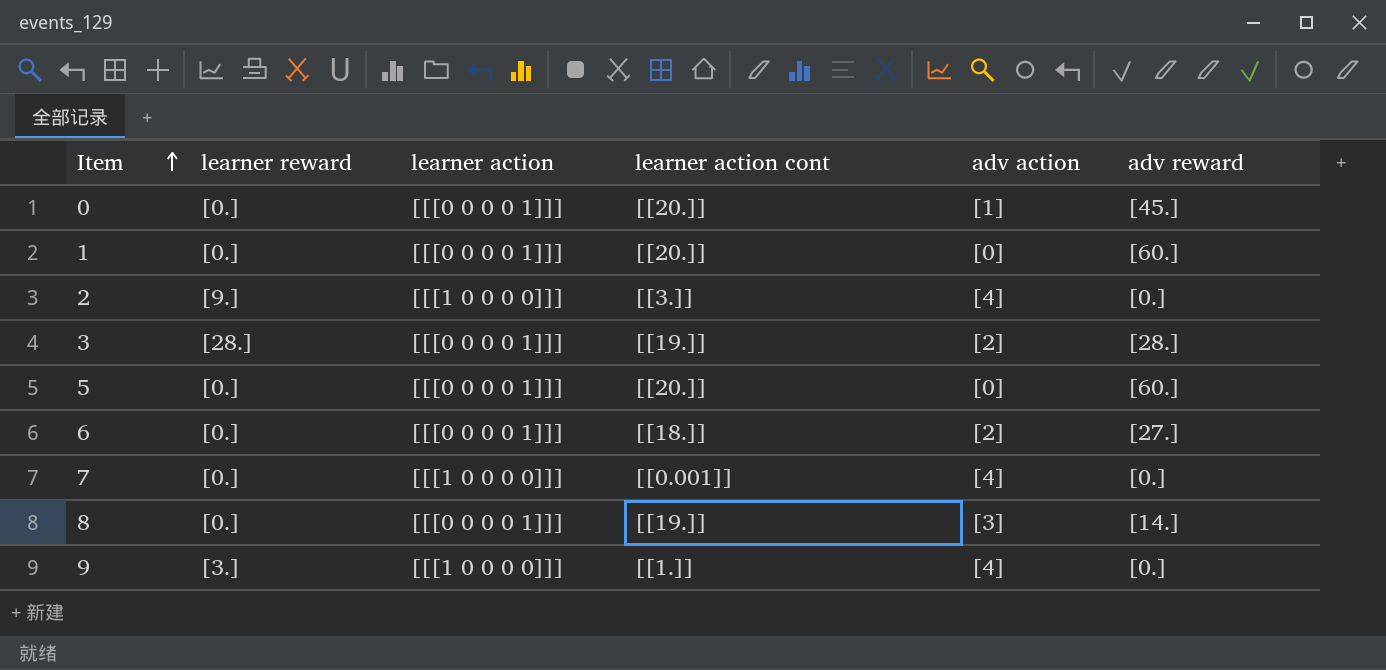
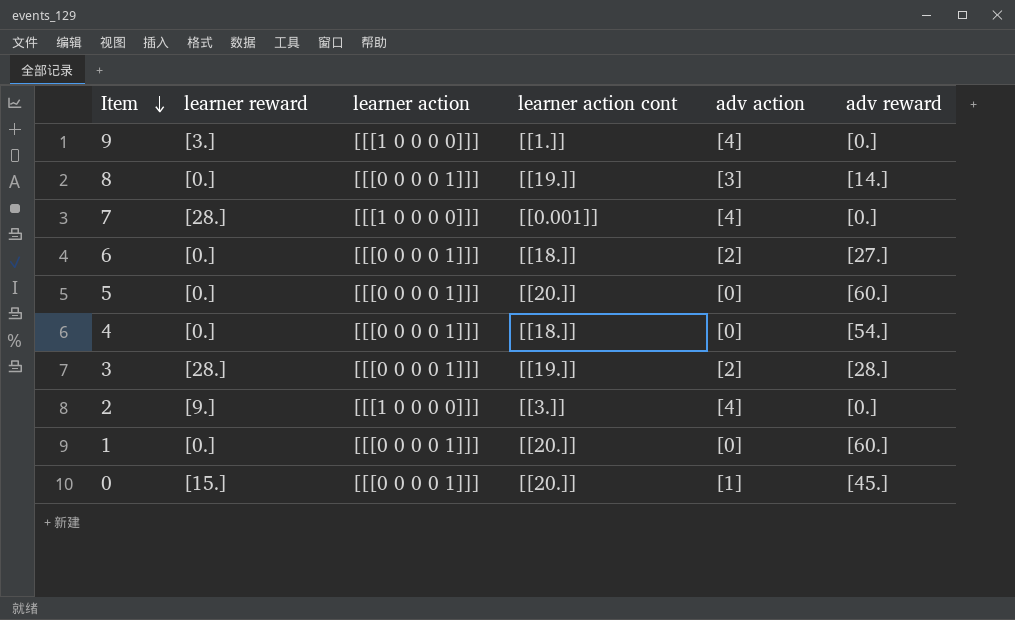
row order: Item ascending -> Item descending
7 | learner reward: [0.] -> [28.]
row 4: none -> [0.] | [[[0 0 0 0 1]]] | [[18.]] | [0] | [54.]
0 | learner reward: [0.] -> [15.]

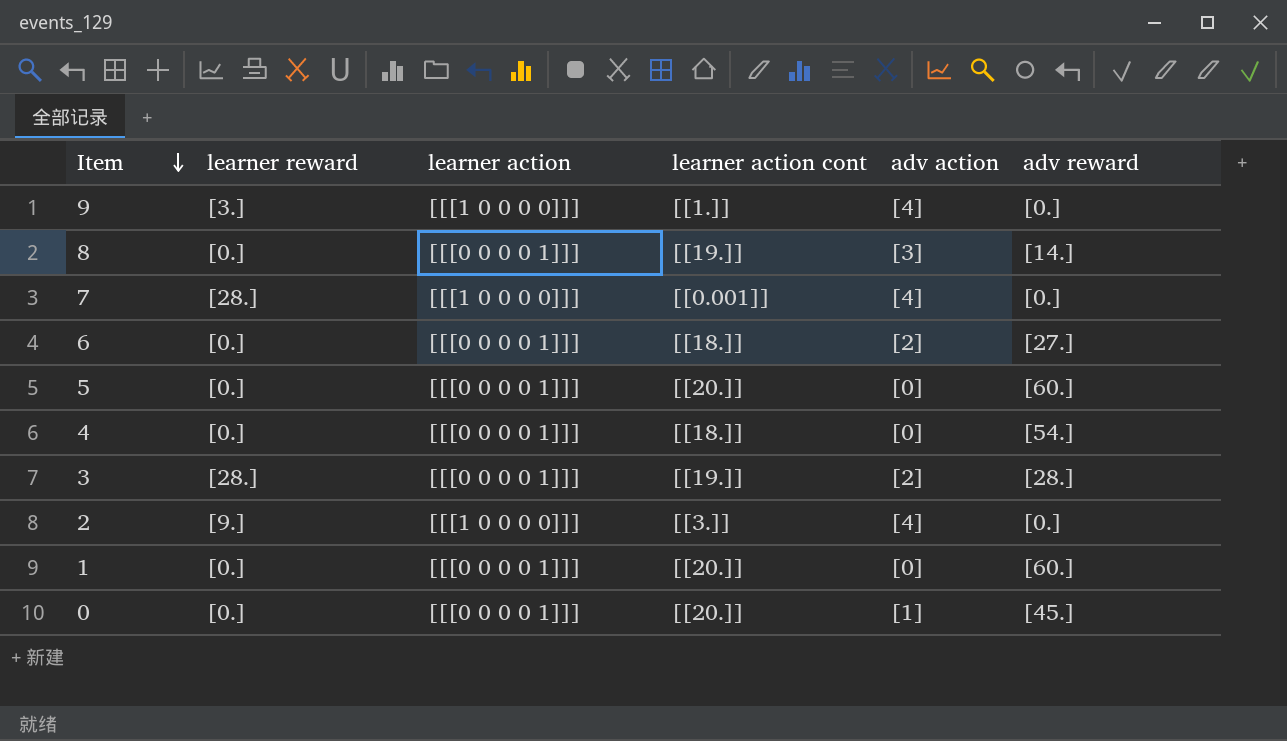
0 | learner reward: [15.] -> [0.]

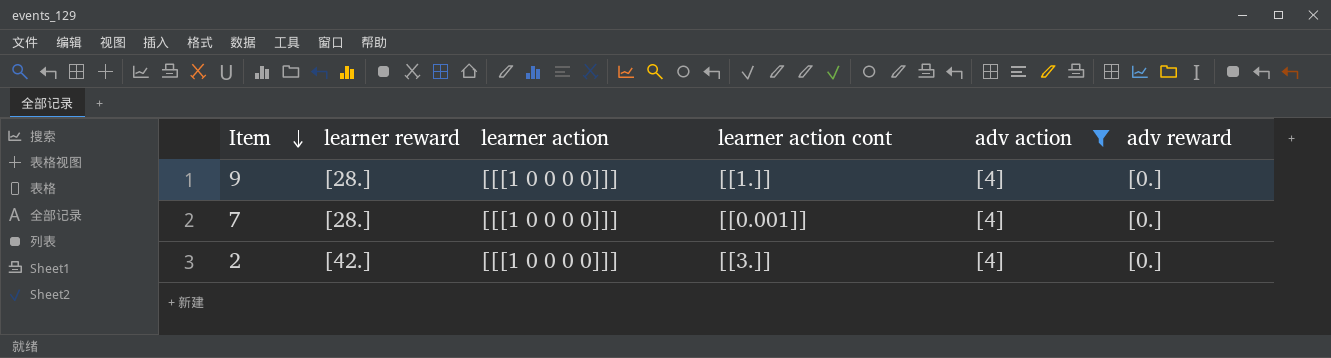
filter: none -> adv action = [4]
9 | learner reward: [3.] -> [28.]
2 | learner reward: [9.] -> [42.]

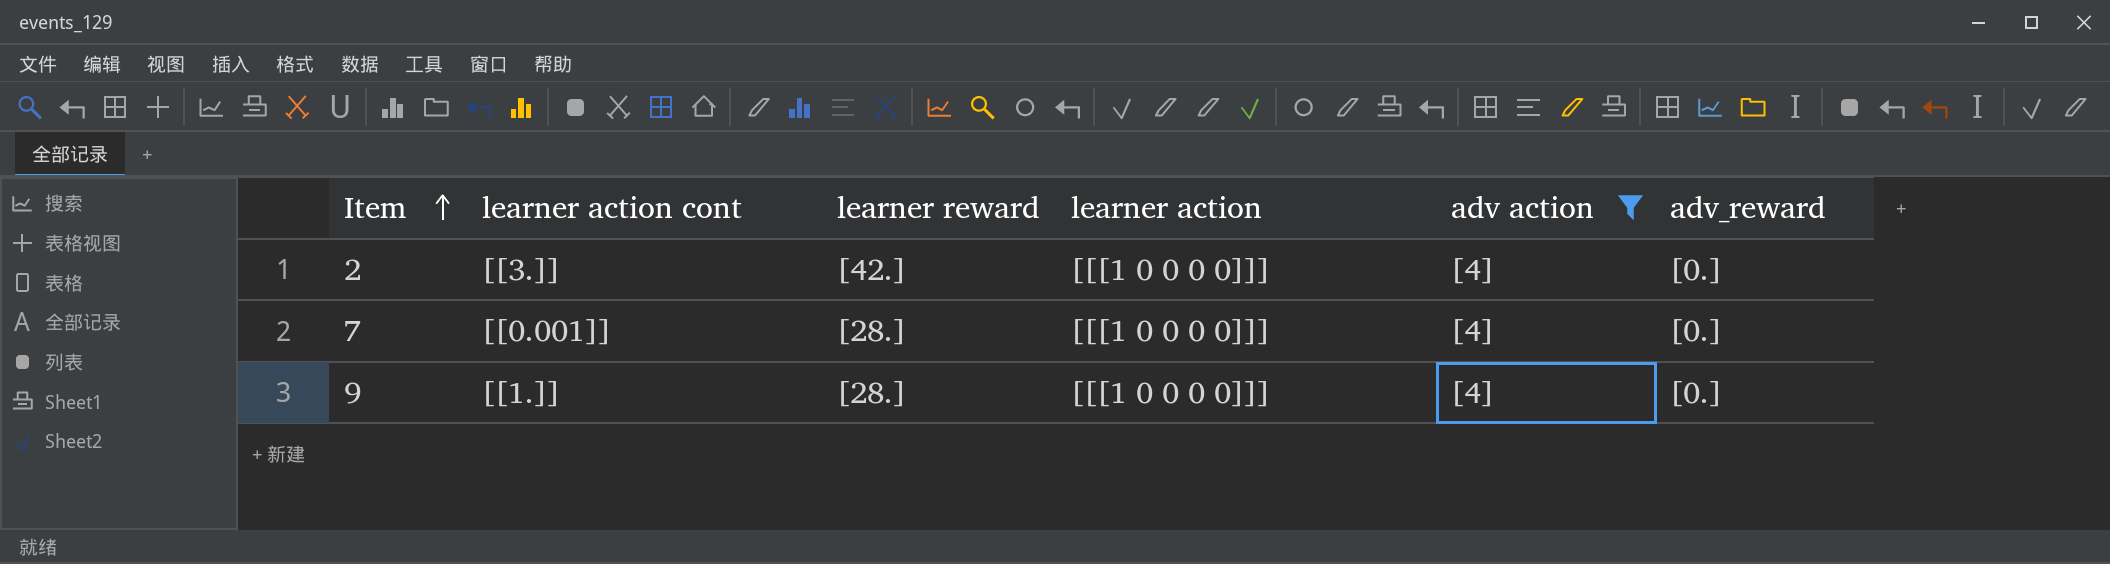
row order: Item descending -> Item ascending
column learner action cont | position: 4 -> 2
column name: adv reward -> adv_reward

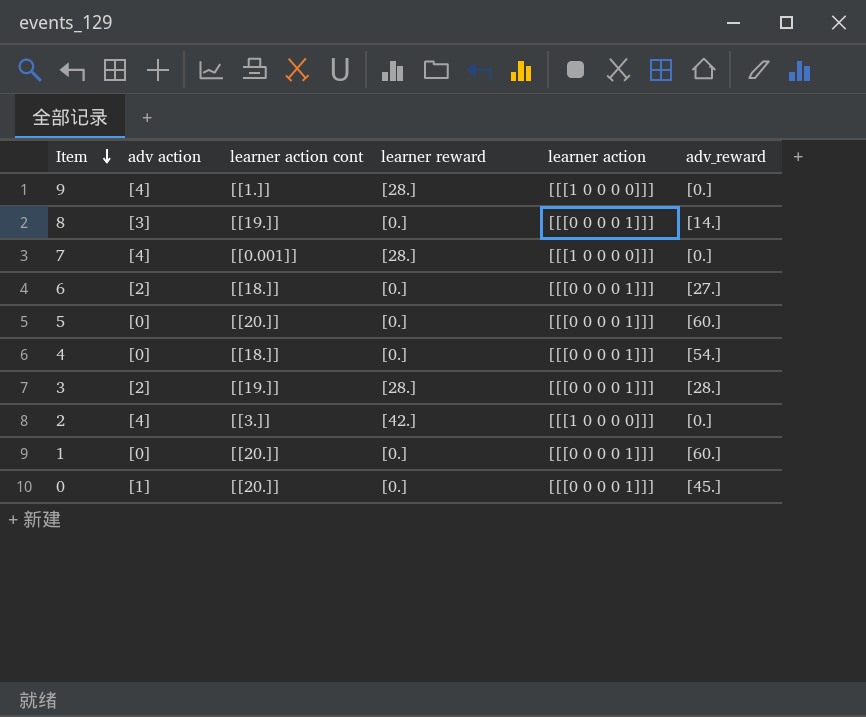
filter: adv action = [4] -> none
row order: Item ascending -> Item descending
column adv action | position: 5 -> 2

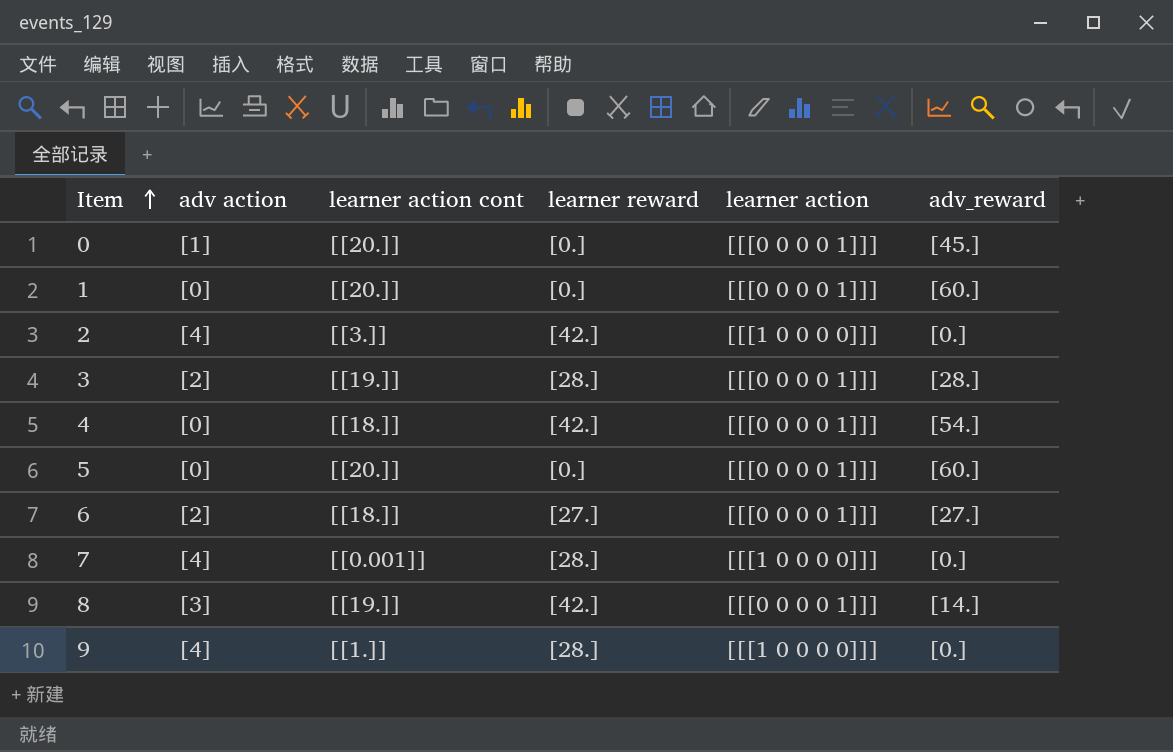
row order: Item descending -> Item ascending
4 | learner reward: [0.] -> [42.]
6 | learner reward: [0.] -> [27.]
8 | learner reward: [0.] -> [42.]

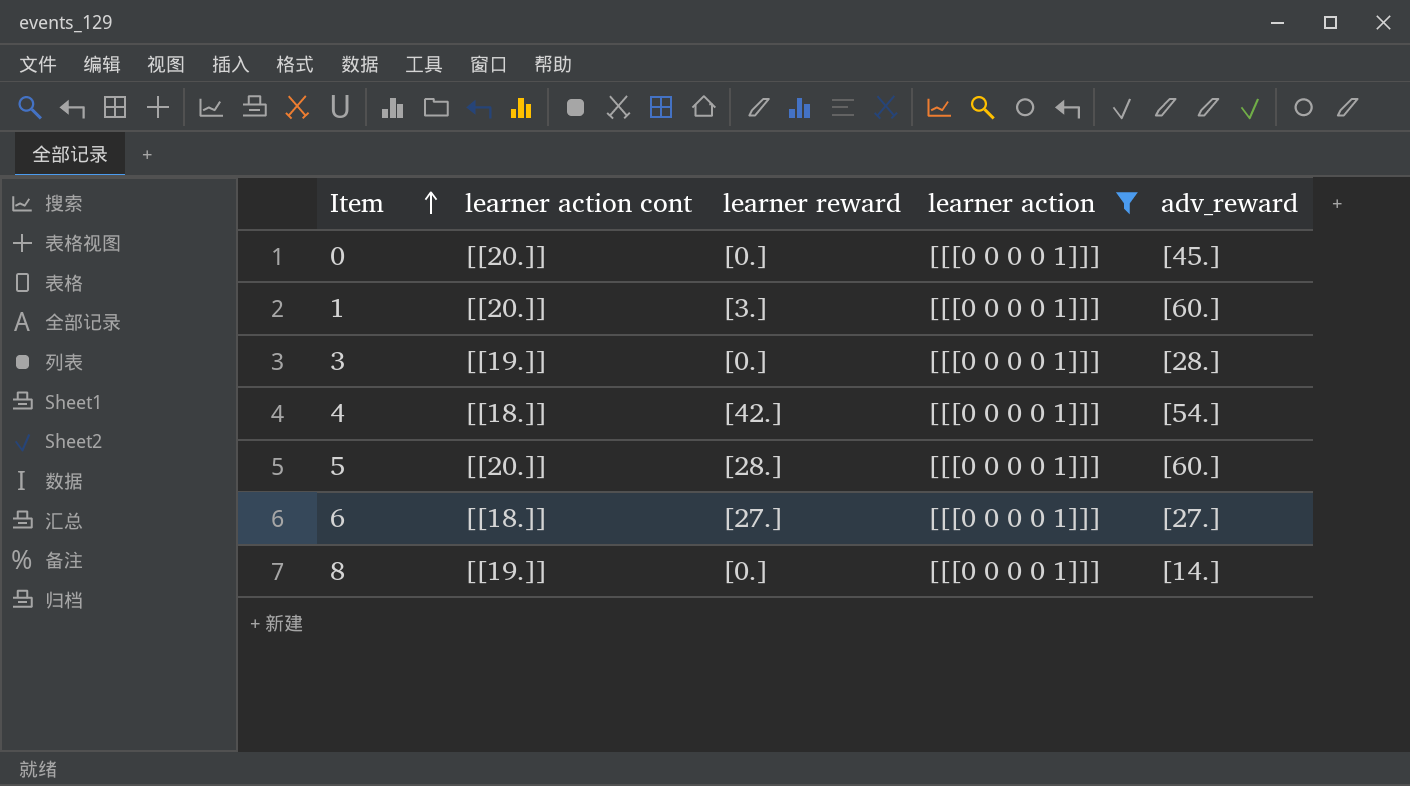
filter: none -> learner action = [[[0 0 0 0 1]]]
column adv action | position: 2 -> none
1 | learner reward: [0.] -> [3.]
3 | learner reward: [28.] -> [0.]
5 | learner reward: [0.] -> [28.]
8 | learner reward: [42.] -> [0.]

